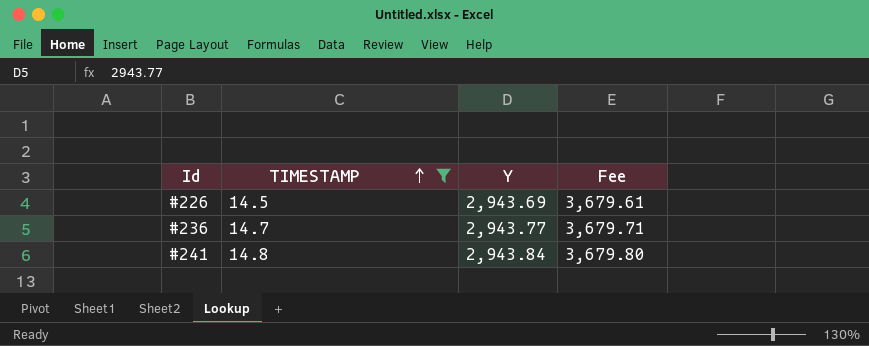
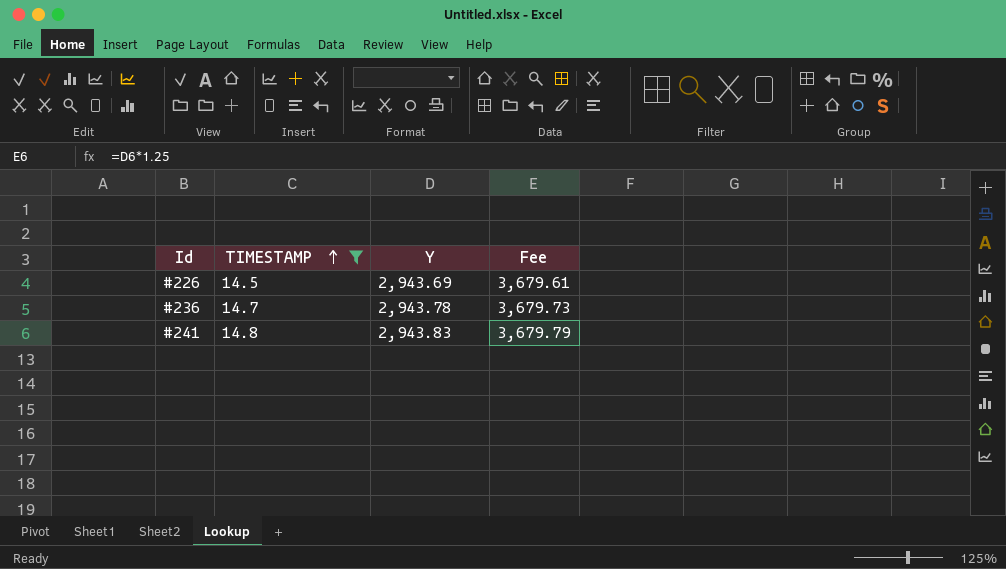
#236 | Y: 2,943.77 -> 2,943.78
#236 | Fee: 3,679.71 -> 3,679.73
#241 | Y: 2,943.84 -> 2,943.83
#241 | Fee: 3,679.80 -> 3,679.79

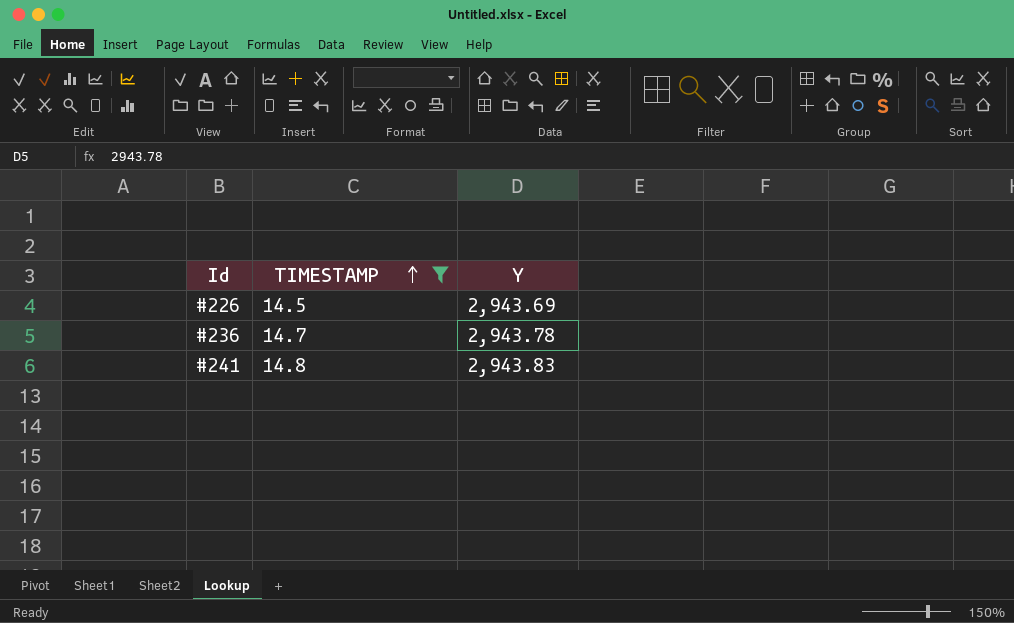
column Fee | formula: [Y] * 1.25 -> none

